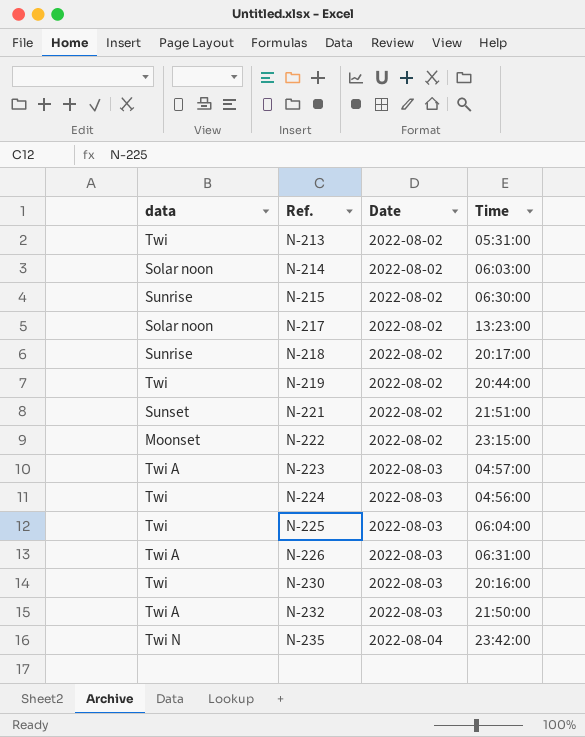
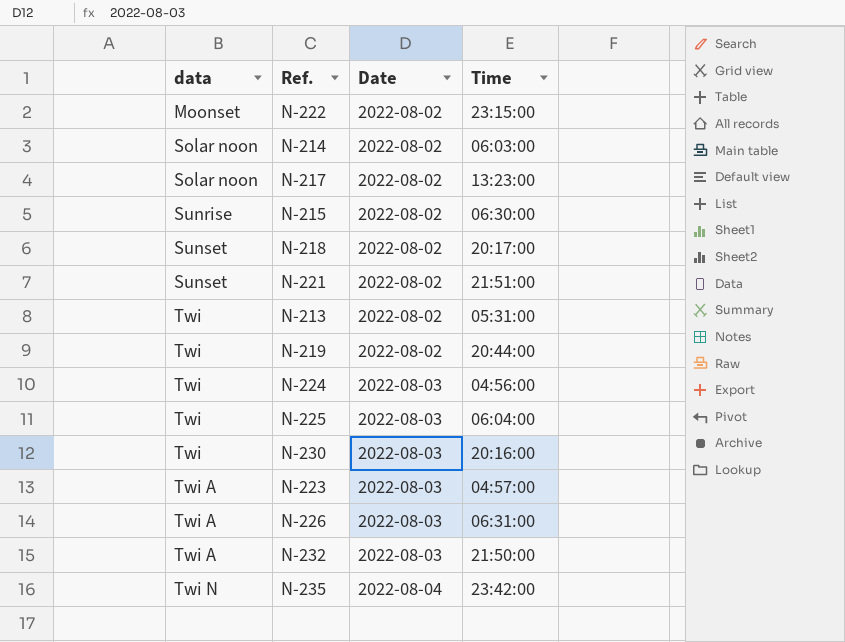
row order: Ref. ascending -> data ascending
N-218 | data: Sunrise -> Sunset

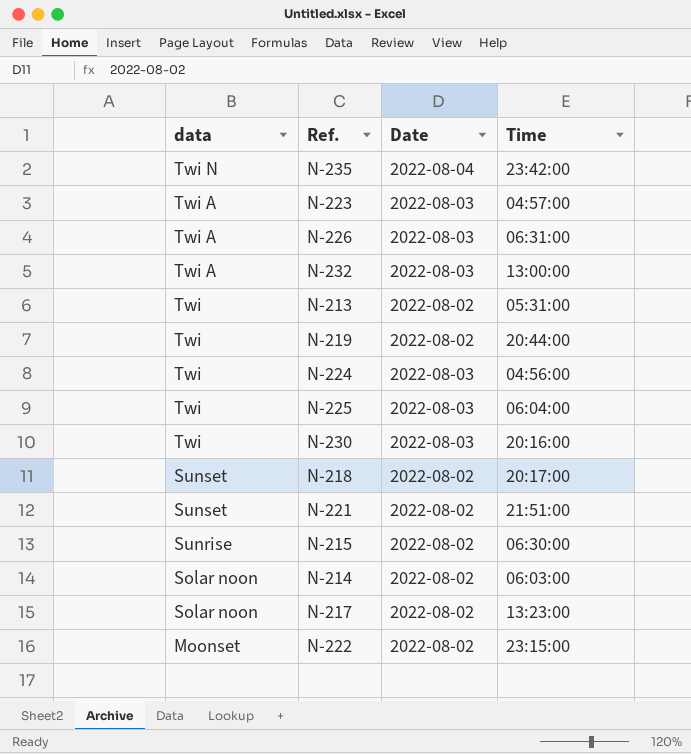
row order: data ascending -> data descending
N-232 | Time: 21:50:00 -> 13:00:00

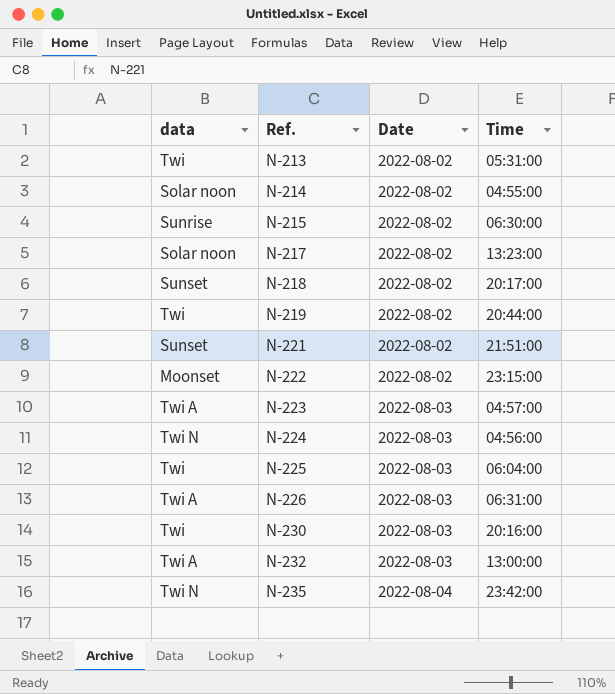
row order: data descending -> Ref. ascending
N-214 | Time: 06:03:00 -> 04:55:00
N-224 | data: Twi -> Twi N

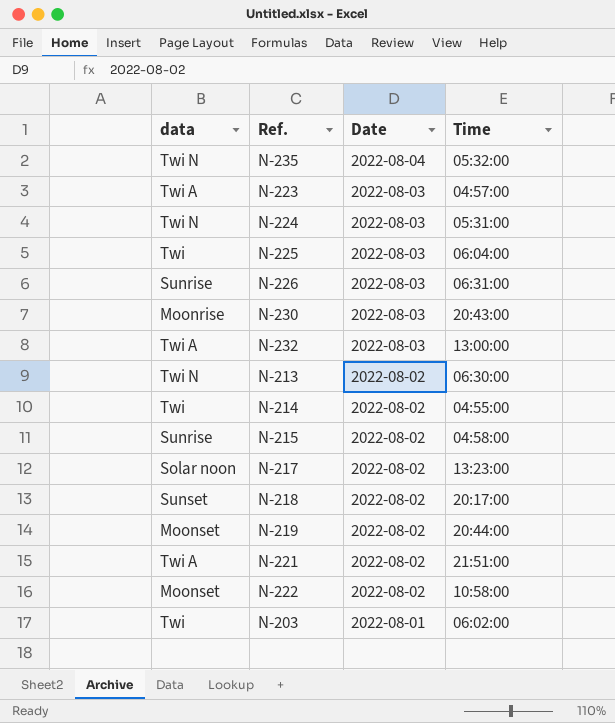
row order: Ref. ascending -> Date descending
N-235 | Time: 23:42:00 -> 05:32:00
N-224 | Time: 04:56:00 -> 05:31:00
N-226 | data: Twi A -> Sunrise
N-230 | data: Twi -> Moonrise
N-230 | Time: 20:16:00 -> 20:43:00
N-213 | data: Twi -> Twi N
N-213 | Time: 05:31:00 -> 06:30:00
N-214 | data: Solar noon -> Twi
N-215 | Time: 06:30:00 -> 04:58:00
N-219 | data: Twi -> Moonset
N-221 | data: Sunset -> Twi A
N-222 | Time: 23:15:00 -> 10:58:00
row N-203: none -> Twi | 2022-08-01 | 06:02:00

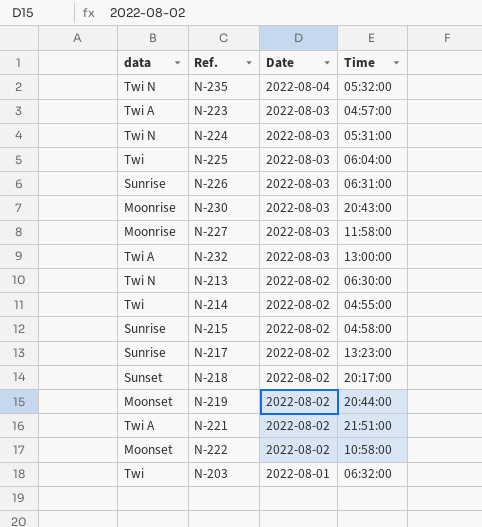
row N-227: none -> Moonrise | 2022-08-03 | 11:58:00
N-217 | data: Solar noon -> Sunrise
N-203 | Time: 06:02:00 -> 06:32:00

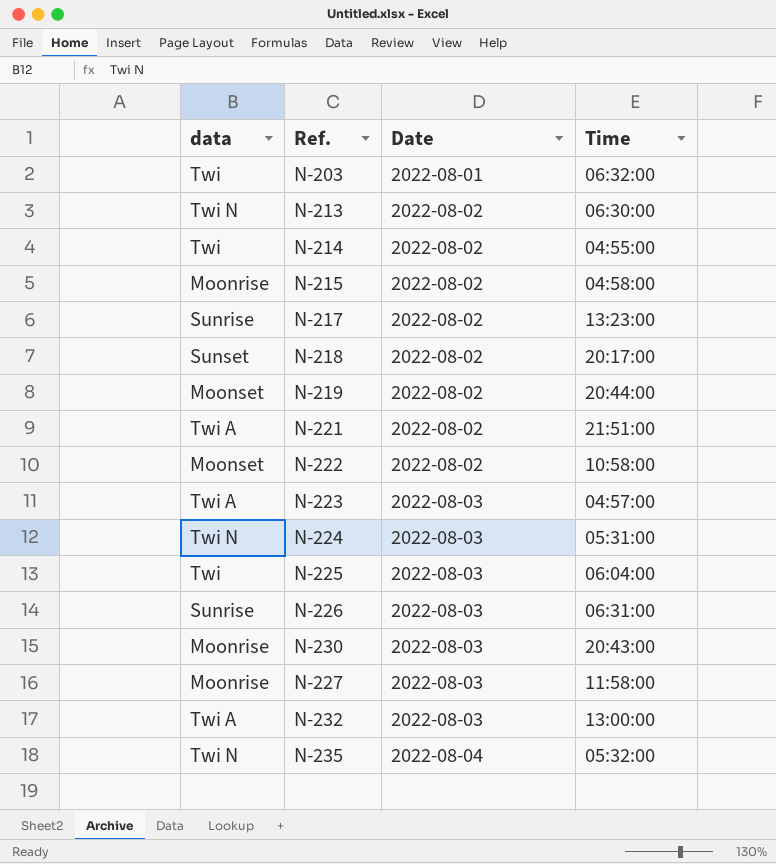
row order: Date descending -> Date ascending
N-215 | data: Sunrise -> Moonrise

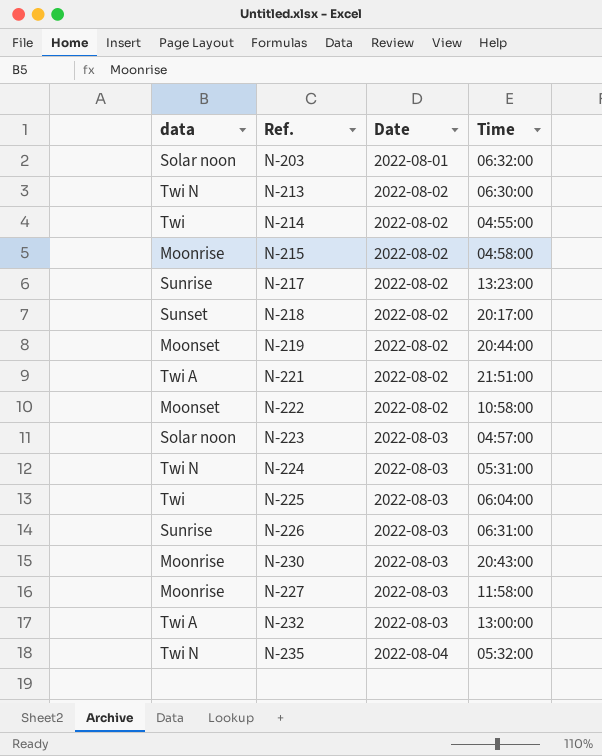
N-203 | data: Twi -> Solar noon
N-223 | data: Twi A -> Solar noon

